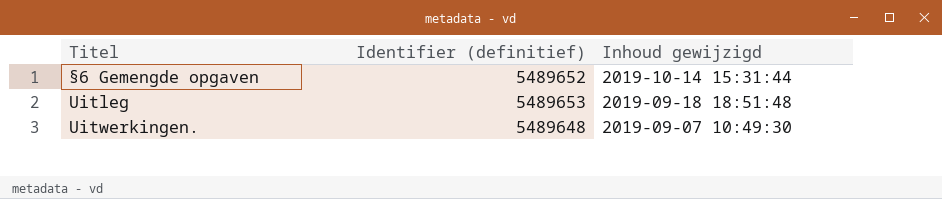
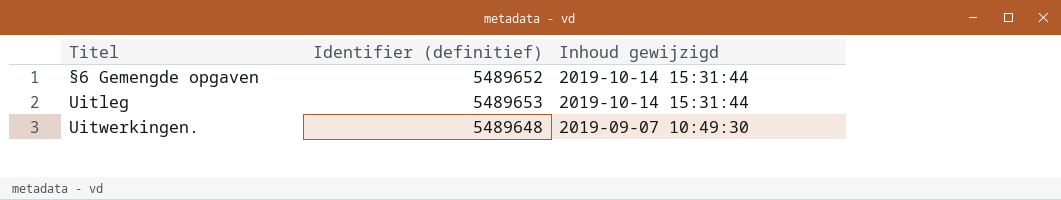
Uitleg | Inhoud gewijzigd: 2019-09-18 18:51:48 -> 2019-10-14 15:31:44

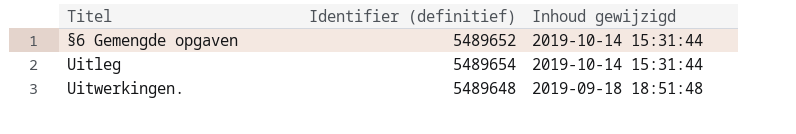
Uitleg | Identifier (definitief): 5489653 -> 5489654
Uitwerkingen. | Inhoud gewijzigd: 2019-09-07 10:49:30 -> 2019-09-18 18:51:48

